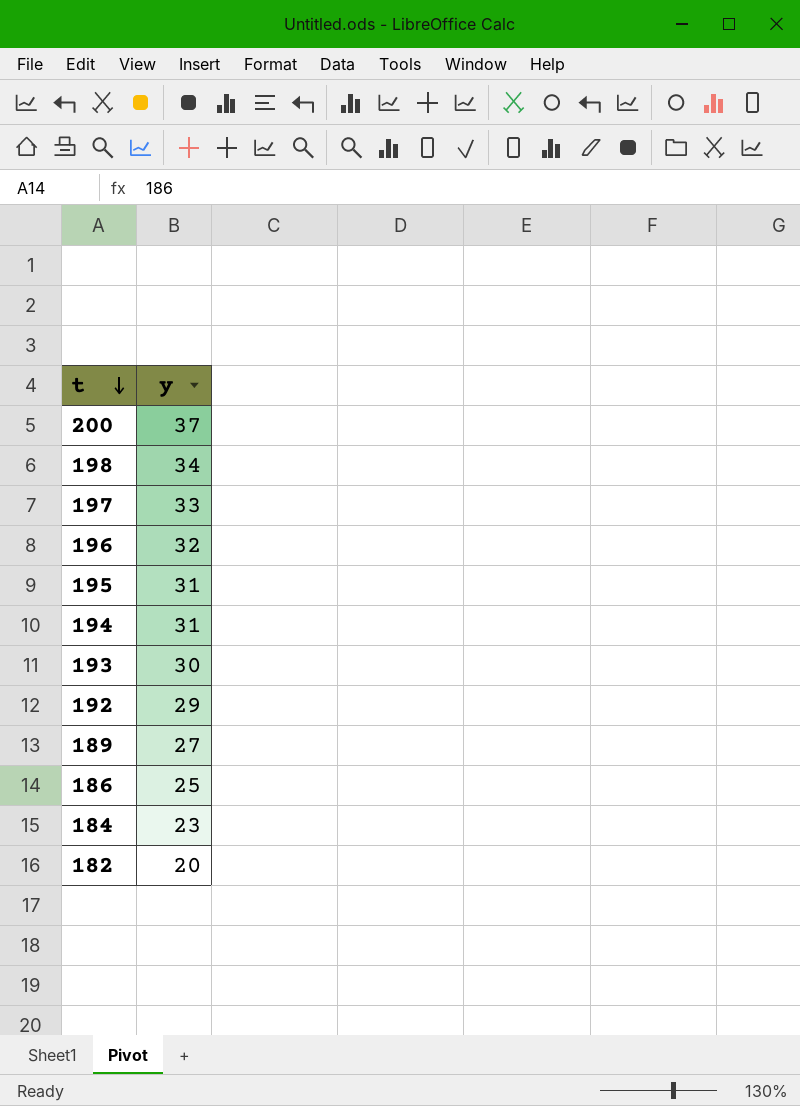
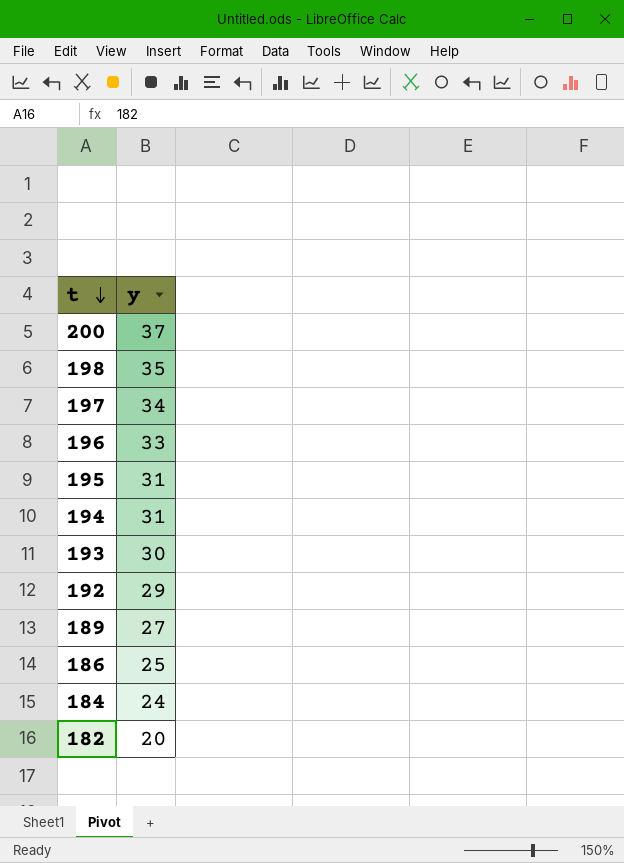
198 | y: 34 -> 35
197 | y: 33 -> 34
196 | y: 32 -> 33
184 | y: 23 -> 24

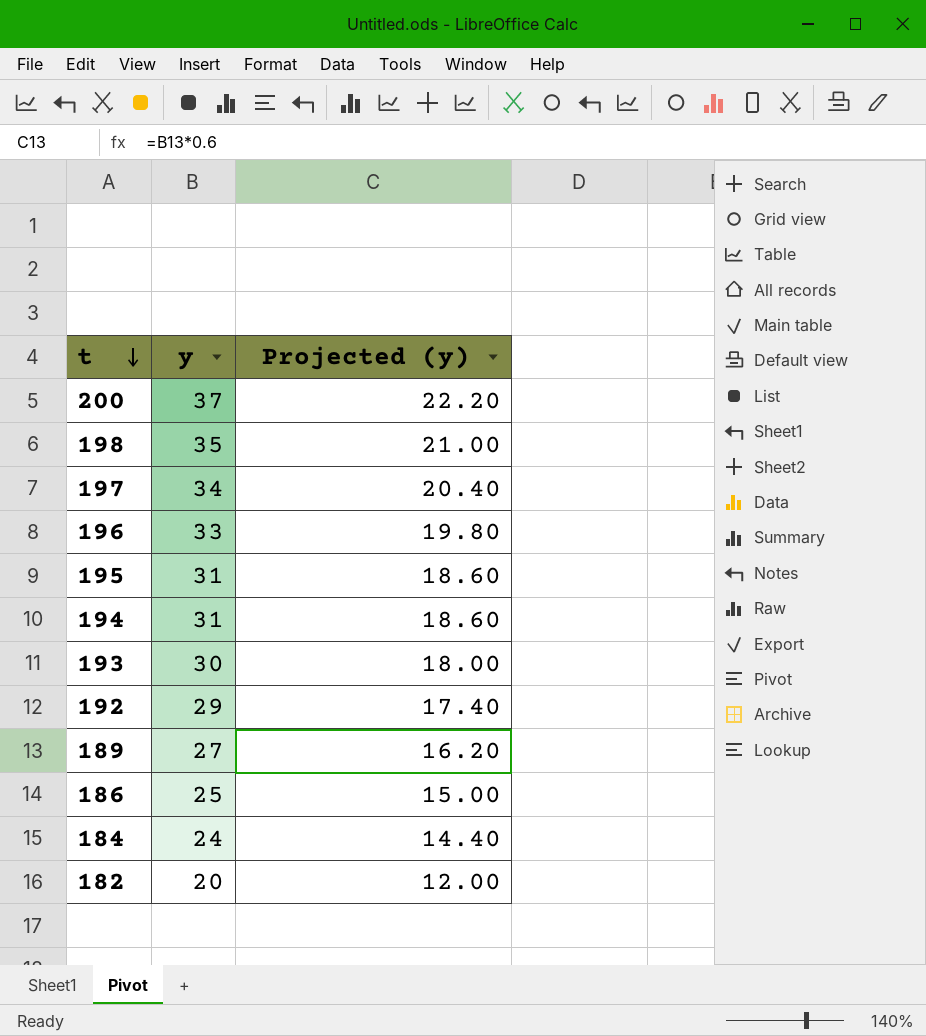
column Projected (y) | formula: none -> [y] * 0.6

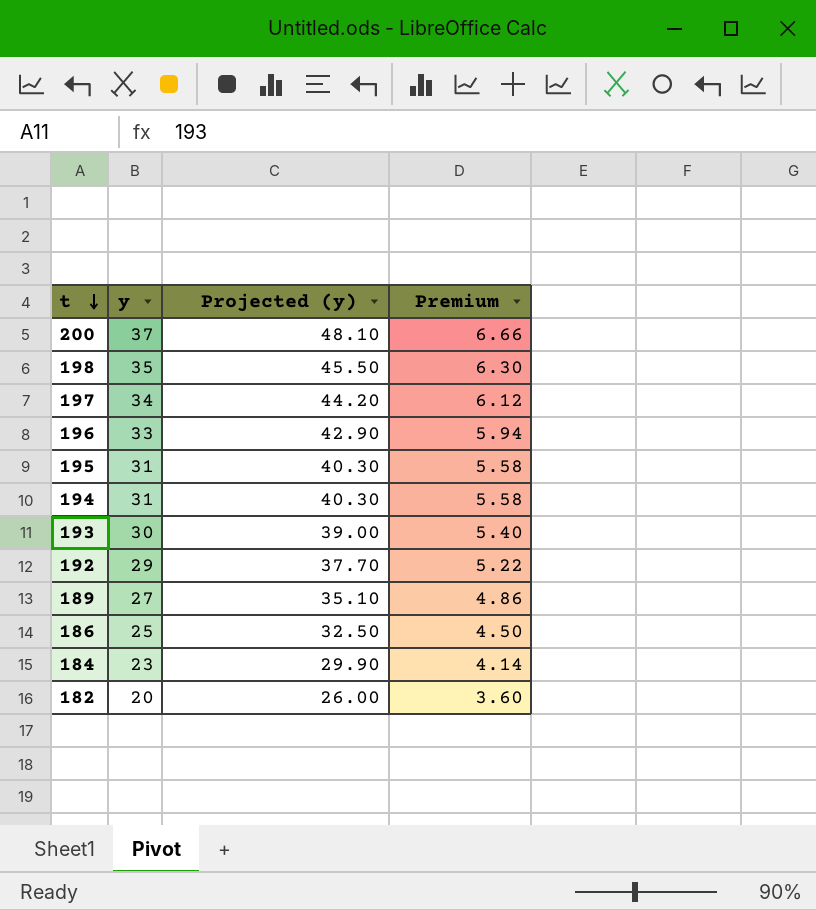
column Projected (y) | formula: [y] * 0.6 -> [y] * 1.3
column Premium | formula: none -> [y] * 0.18
184 | y: 24 -> 23

